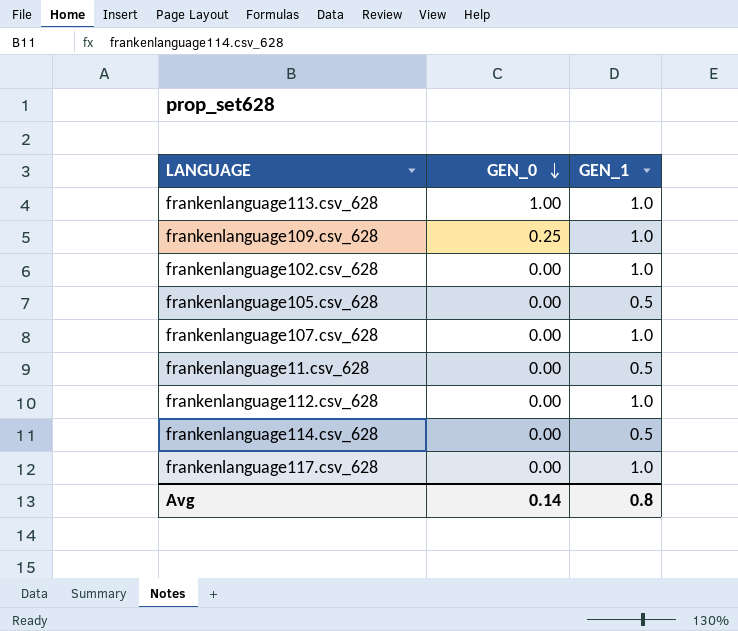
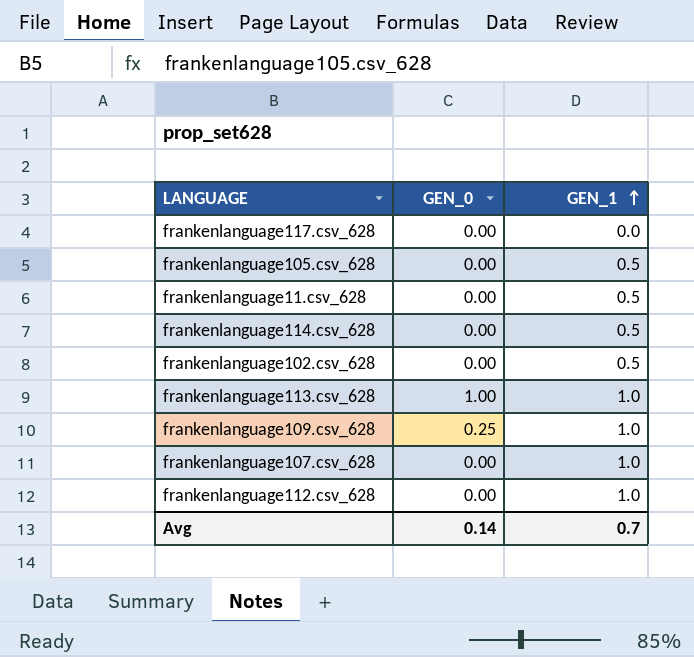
row order: GEN_0 descending -> GEN_1 ascending
frankenlanguage117.csv_628 | GEN_1: 1.0 -> 0.0
frankenlanguage102.csv_628 | GEN_1: 1.0 -> 0.5
Avg | GEN_1: 0.8 -> 0.7

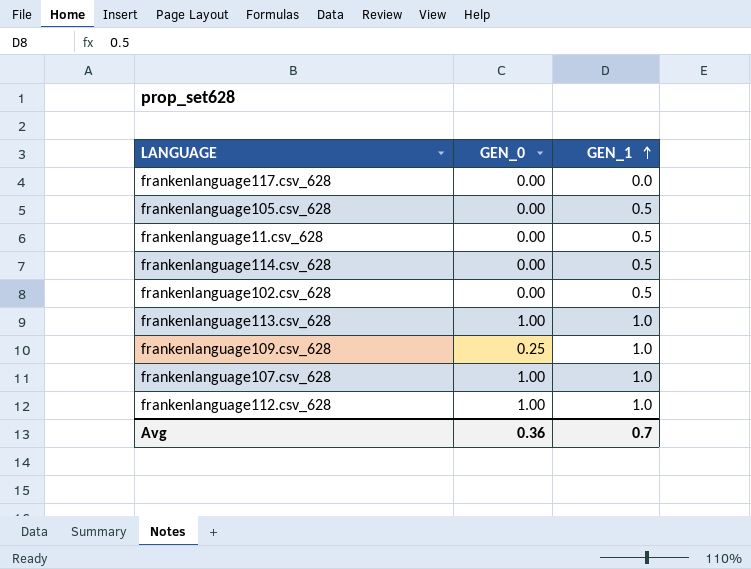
frankenlanguage107.csv_628 | GEN_0: 0.00 -> 1.00
frankenlanguage112.csv_628 | GEN_0: 0.00 -> 1.00
Avg | GEN_0: 0.14 -> 0.36

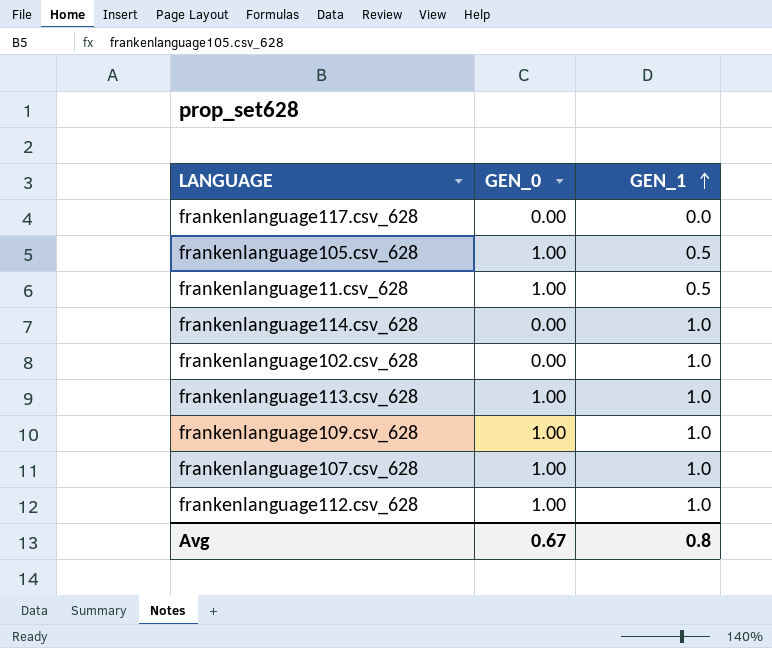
frankenlanguage105.csv_628 | GEN_0: 0.00 -> 1.00
frankenlanguage11.csv_628 | GEN_0: 0.00 -> 1.00
frankenlanguage114.csv_628 | GEN_1: 0.5 -> 1.0
frankenlanguage102.csv_628 | GEN_1: 0.5 -> 1.0
frankenlanguage109.csv_628 | GEN_0: 0.25 -> 1.00
Avg | GEN_0: 0.36 -> 0.67
Avg | GEN_1: 0.7 -> 0.8

